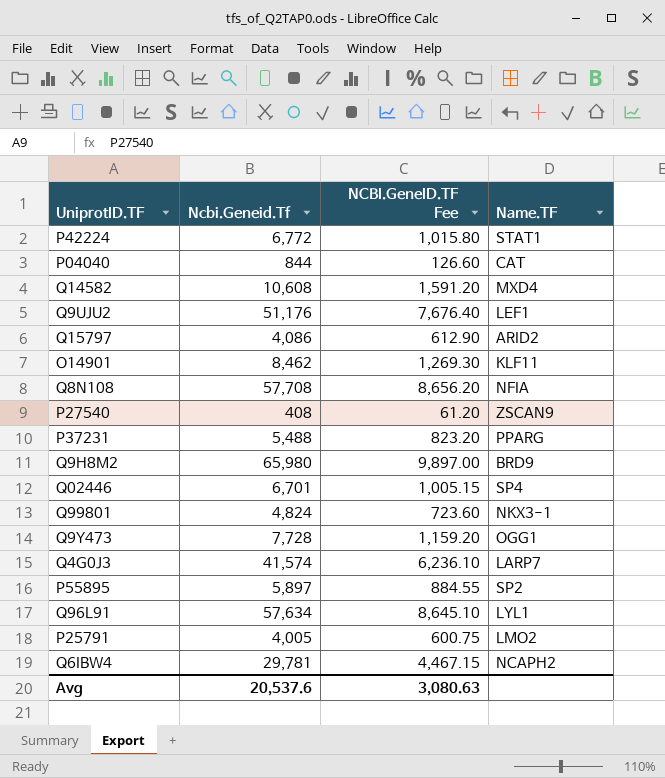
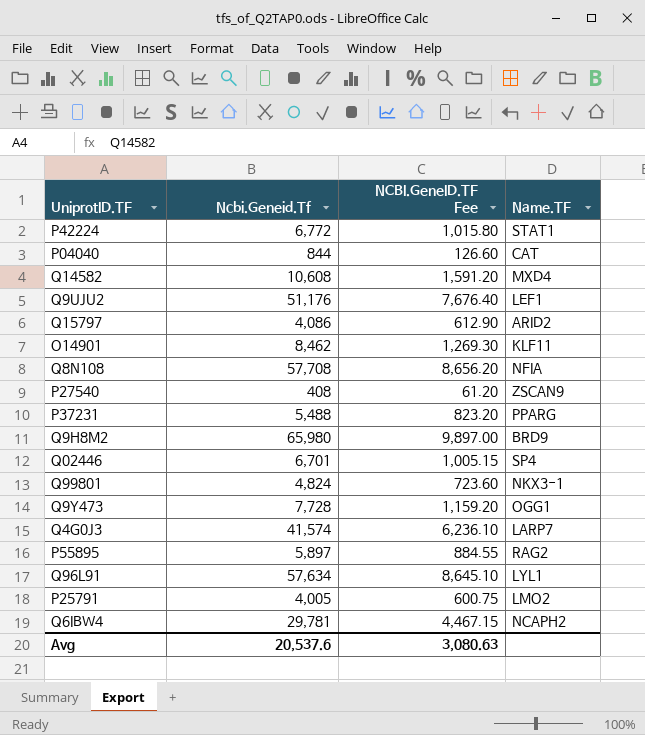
P55895 | Name.TF: SP2 -> RAG2

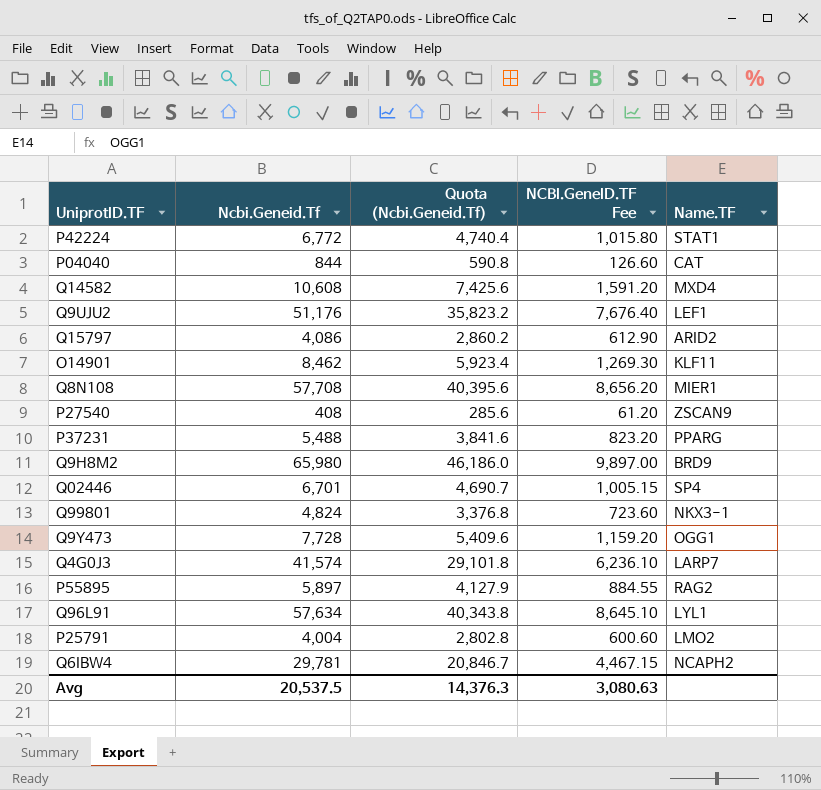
column Quota (Ncbi.Geneid.Tf) | formula: none -> [Ncbi.Geneid.Tf] * 0.7
Q8N108 | Name.TF: NFIA -> MIER1
P25791 | Ncbi.Geneid.Tf: 4,005 -> 4,004
P25791 | NCBI.GeneID.TF Fee: 600.75 -> 600.60
Avg | Ncbi.Geneid.Tf: 20,537.6 -> 20,537.5

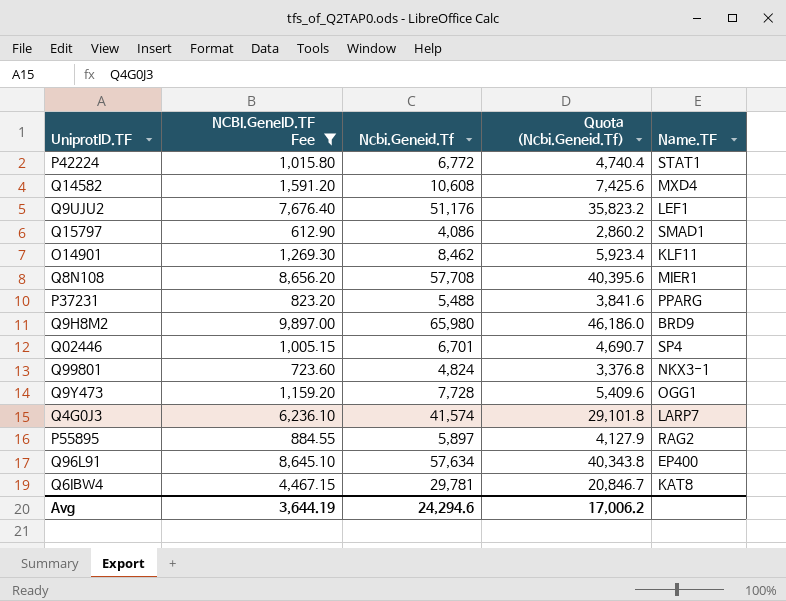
filter: none -> NCBI.GeneID.TF Fee >= 612.90
column NCBI.GeneID.TF Fee | position: 4 -> 2
Q15797 | Name.TF: ARID2 -> SMAD1
Q96L91 | Name.TF: LYL1 -> EP400
Q6IBW4 | Name.TF: NCAPH2 -> KAT8
Avg | NCBI.GeneID.TF Fee: 3,080.63 -> 3,644.19
Avg | Ncbi.Geneid.Tf: 20,537.5 -> 24,294.6
Avg | Quota (Ncbi.Geneid.Tf): 14,376.3 -> 17,006.2

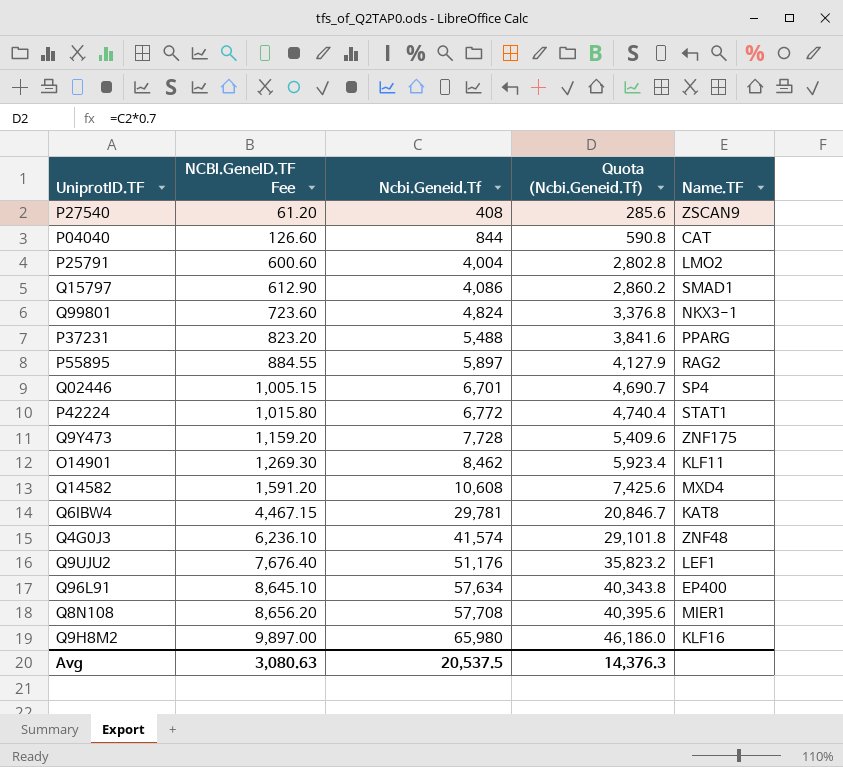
filter: NCBI.GeneID.TF Fee >= 612.90 -> none
row order: none -> NCBI.GeneID.TF Fee ascending
Q9Y473 | Name.TF: OGG1 -> ZNF175
Q4G0J3 | Name.TF: LARP7 -> ZNF48
Q9H8M2 | Name.TF: BRD9 -> KLF16
Avg | NCBI.GeneID.TF Fee: 3,644.19 -> 3,080.63
Avg | Ncbi.Geneid.Tf: 24,294.6 -> 20,537.5
Avg | Quota (Ncbi.Geneid.Tf): 17,006.2 -> 14,376.3

